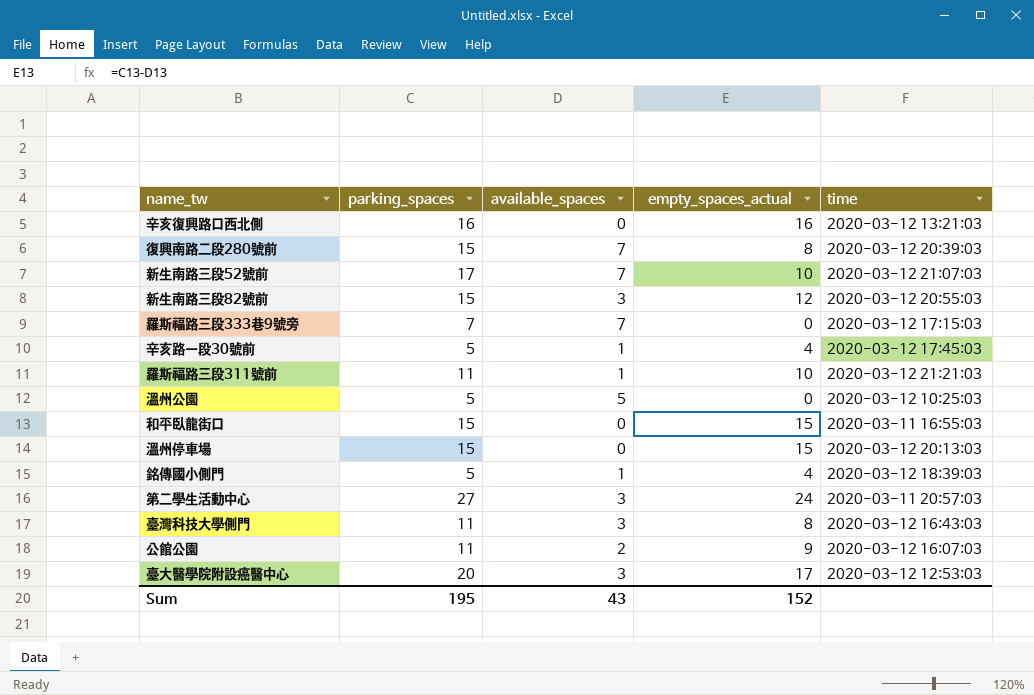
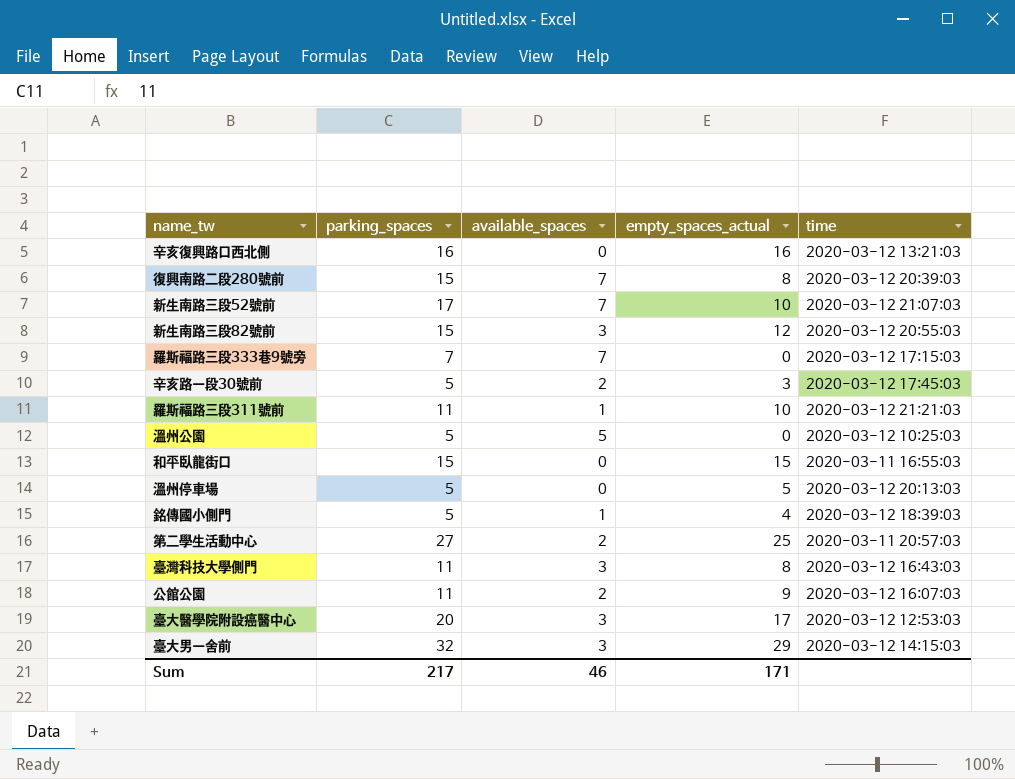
辛亥路一段30號前 | available_spaces: 1 -> 2
辛亥路一段30號前 | empty_spaces_actual: 4 -> 3
溫州停車場 | parking_spaces: 15 -> 5
溫州停車場 | empty_spaces_actual: 15 -> 5
第二學生活動中心 | available_spaces: 3 -> 2
第二學生活動中心 | empty_spaces_actual: 24 -> 25
row 臺大男一舍前: none -> 32 | 3 | 29 | 2020-03-12 14:15:03
Sum | parking_spaces: 195 -> 217
Sum | available_spaces: 43 -> 46
Sum | empty_spaces_actual: 152 -> 171

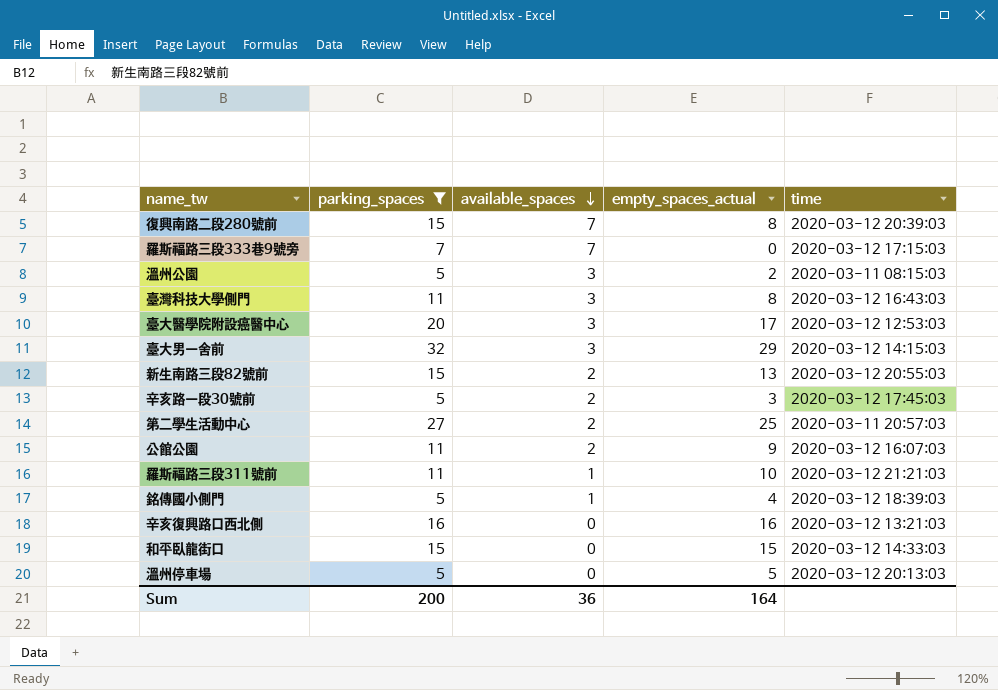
filter: none -> parking_spaces != 17
row order: none -> available_spaces descending
溫州公園 | available_spaces: 5 -> 3
溫州公園 | empty_spaces_actual: 0 -> 2
溫州公園 | time: 2020-03-12 10:25:03 -> 2020-03-11 08:15:03
新生南路三段82號前 | available_spaces: 3 -> 2
新生南路三段82號前 | empty_spaces_actual: 12 -> 13
和平臥龍街口 | time: 2020-03-11 16:55:03 -> 2020-03-12 14:33:03
Sum | parking_spaces: 217 -> 200
Sum | available_spaces: 46 -> 36
Sum | empty_spaces_actual: 171 -> 164

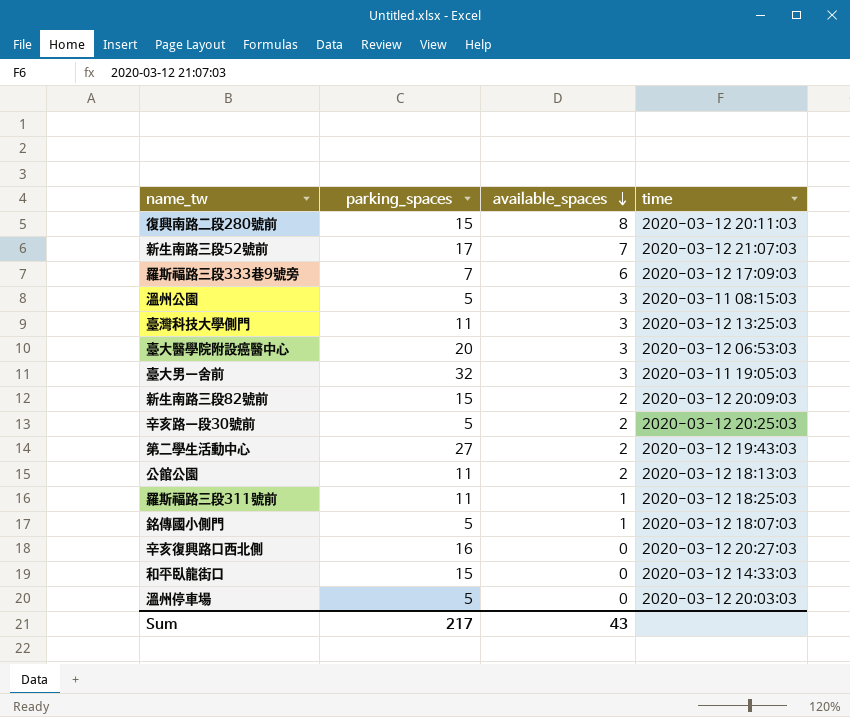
filter: parking_spaces != 17 -> none
column empty_spaces_actual | formula: [parking_spaces] - [available_spaces] -> none
復興南路二段280號前 | available_spaces: 7 -> 8
復興南路二段280號前 | time: 2020-03-12 20:39:03 -> 2020-03-12 20:11:03
羅斯福路三段333巷9號旁 | available_spaces: 7 -> 6
羅斯福路三段333巷9號旁 | time: 2020-03-12 17:15:03 -> 2020-03-12 17:09:03
臺灣科技大學側門 | time: 2020-03-12 16:43:03 -> 2020-03-12 13:25:03
臺大醫學院附設癌醫中心 | time: 2020-03-12 12:53:03 -> 2020-03-12 06:53:03
臺大男一舍前 | time: 2020-03-12 14:15:03 -> 2020-03-11 19:05:03
新生南路三段82號前 | time: 2020-03-12 20:55:03 -> 2020-03-12 20:09:03
辛亥路一段30號前 | time: 2020-03-12 17:45:03 -> 2020-03-12 20:25:03
第二學生活動中心 | time: 2020-03-11 20:57:03 -> 2020-03-12 19:43:03
公館公園 | time: 2020-03-12 16:07:03 -> 2020-03-12 18:13:03
羅斯福路三段311號前 | time: 2020-03-12 21:21:03 -> 2020-03-12 18:25:03
銘傳國小側門 | time: 2020-03-12 18:39:03 -> 2020-03-12 18:07:03
辛亥復興路口西北側 | time: 2020-03-12 13:21:03 -> 2020-03-12 20:27:03
溫州停車場 | time: 2020-03-12 20:13:03 -> 2020-03-12 20:03:03
Sum | parking_spaces: 200 -> 217
Sum | available_spaces: 36 -> 43

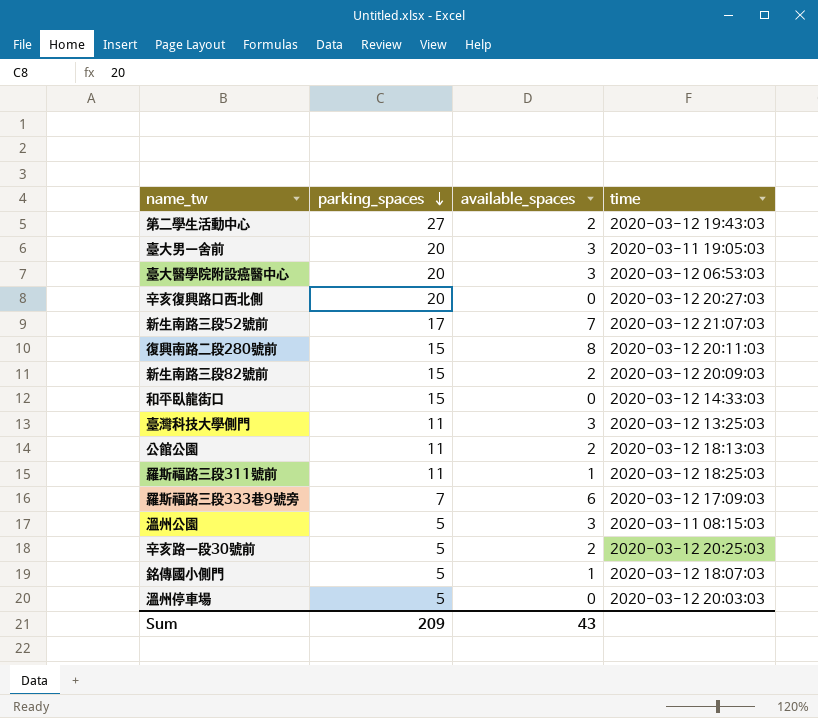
row order: available_spaces descending -> parking_spaces descending
臺大男一舍前 | parking_spaces: 32 -> 20
辛亥復興路口西北側 | parking_spaces: 16 -> 20
Sum | parking_spaces: 217 -> 209

